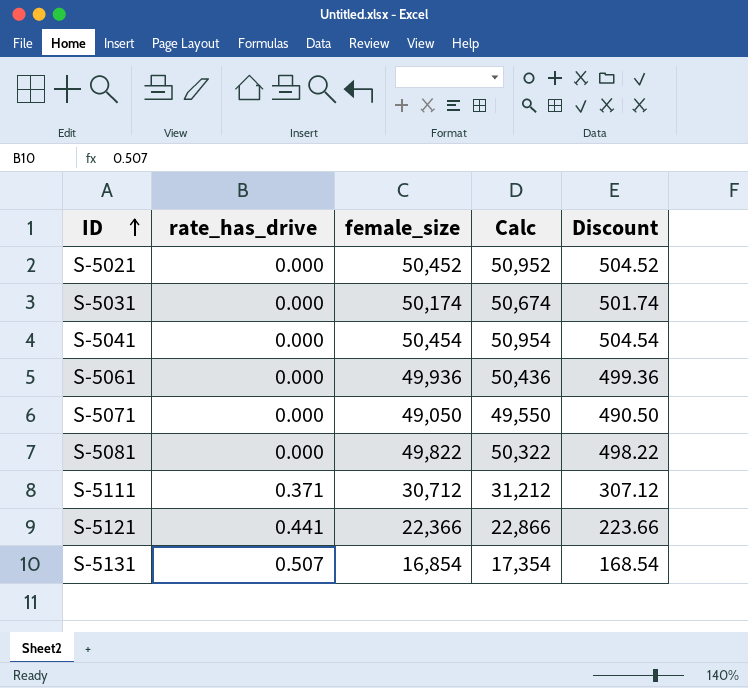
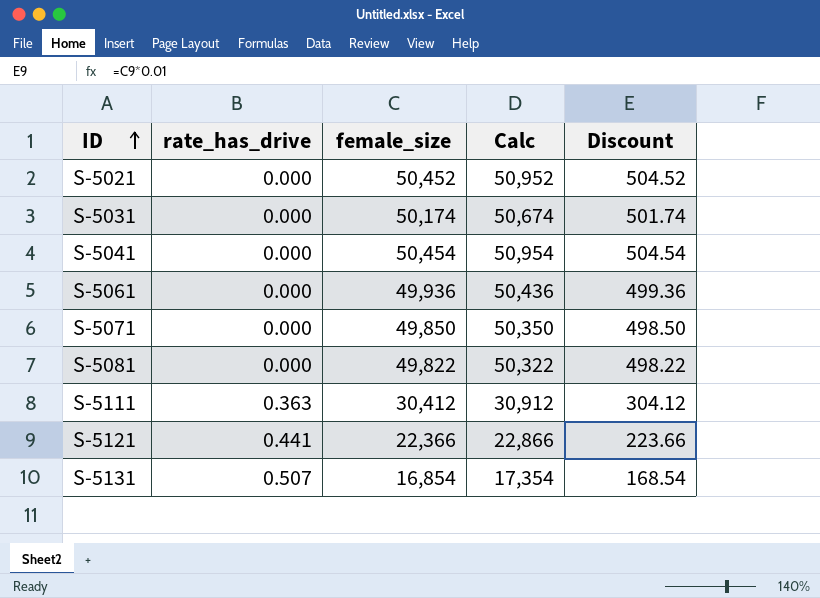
S-5071 | female_size: 49,050 -> 49,850
S-5071 | Calc: 49,550 -> 50,350
S-5071 | Discount: 490.50 -> 498.50
S-5111 | rate_has_drive: 0.371 -> 0.363
S-5111 | female_size: 30,712 -> 30,412
S-5111 | Calc: 31,212 -> 30,912
S-5111 | Discount: 307.12 -> 304.12

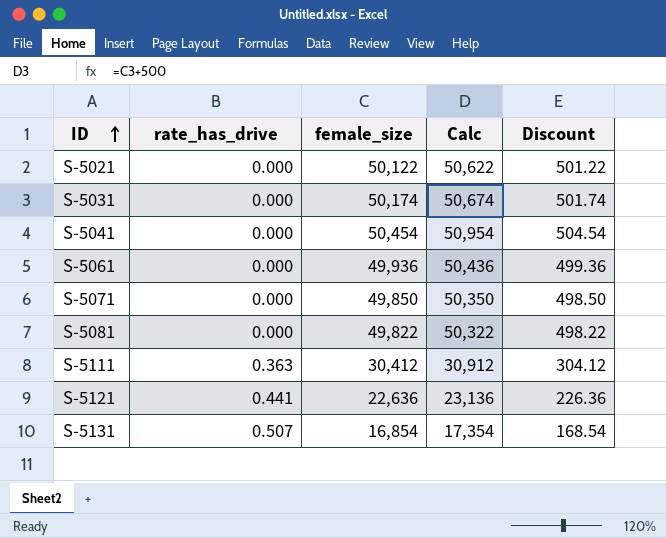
S-5021 | female_size: 50,452 -> 50,122
S-5021 | Calc: 50,952 -> 50,622
S-5021 | Discount: 504.52 -> 501.22
S-5121 | female_size: 22,366 -> 22,636
S-5121 | Calc: 22,866 -> 23,136
S-5121 | Discount: 223.66 -> 226.36

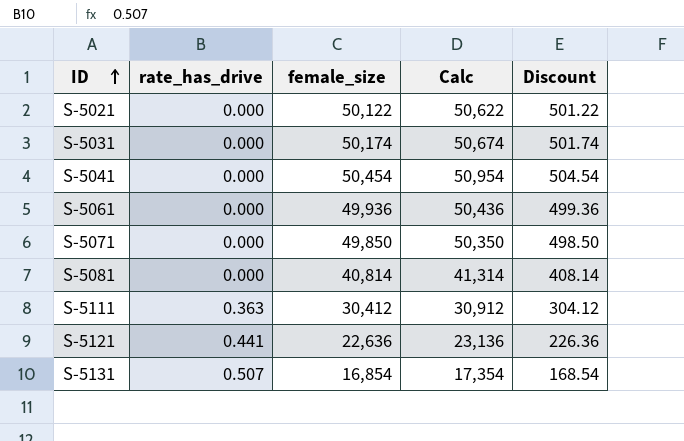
S-5081 | female_size: 49,822 -> 40,814
S-5081 | Calc: 50,322 -> 41,314
S-5081 | Discount: 498.22 -> 408.14

